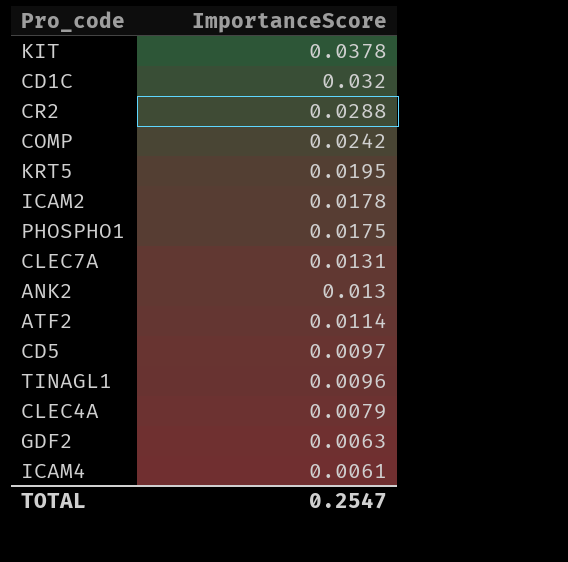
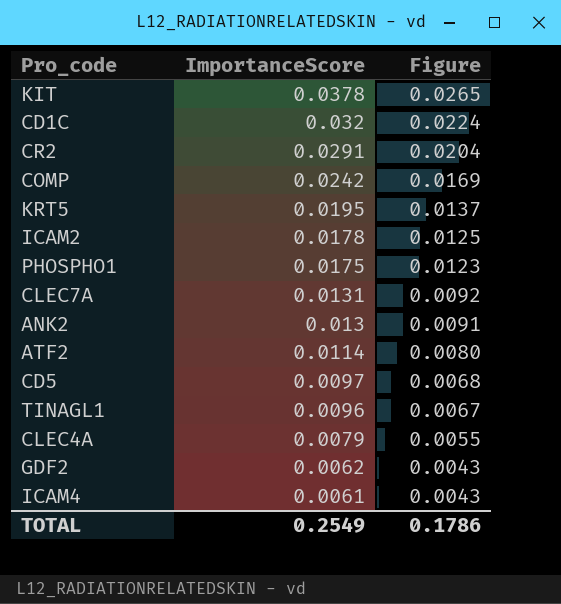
column Figure | formula: none -> [ImportanceScore] * 0.7
CR2 | ImportanceScore: 0.0288 -> 0.0291
GDF2 | ImportanceScore: 0.0063 -> 0.0062
TOTAL | ImportanceScore: 0.2547 -> 0.2549

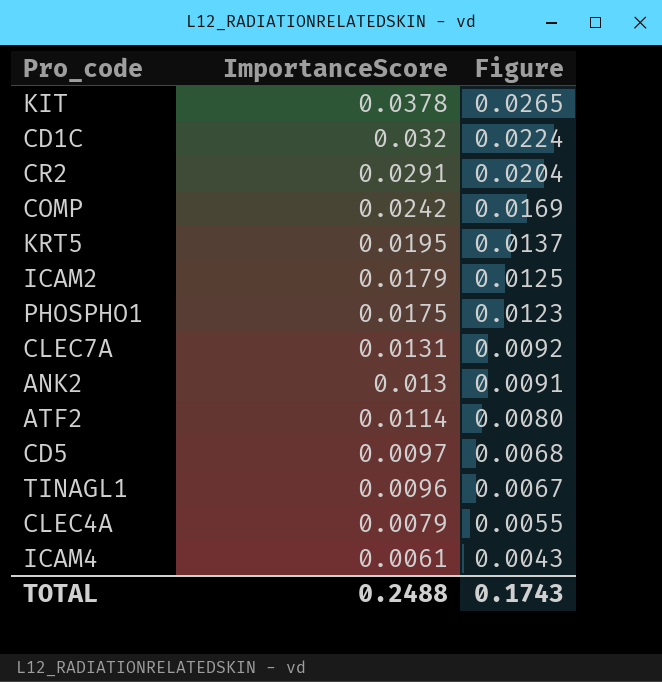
row GDF2: 0.0062 | 0.0043 -> none
ICAM2 | ImportanceScore: 0.0178 -> 0.0179
TOTAL | ImportanceScore: 0.2549 -> 0.2488
TOTAL | Figure: 0.1786 -> 0.1743

